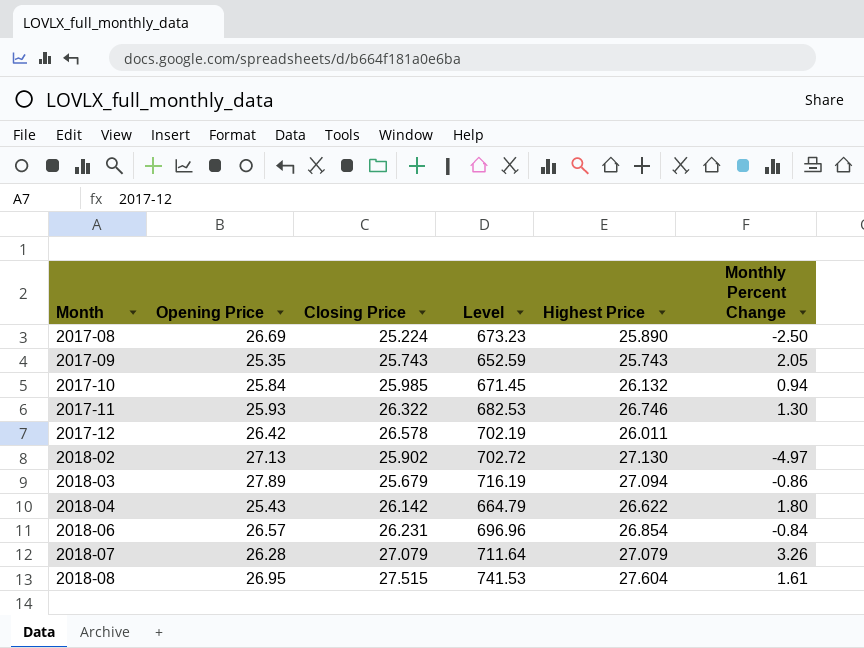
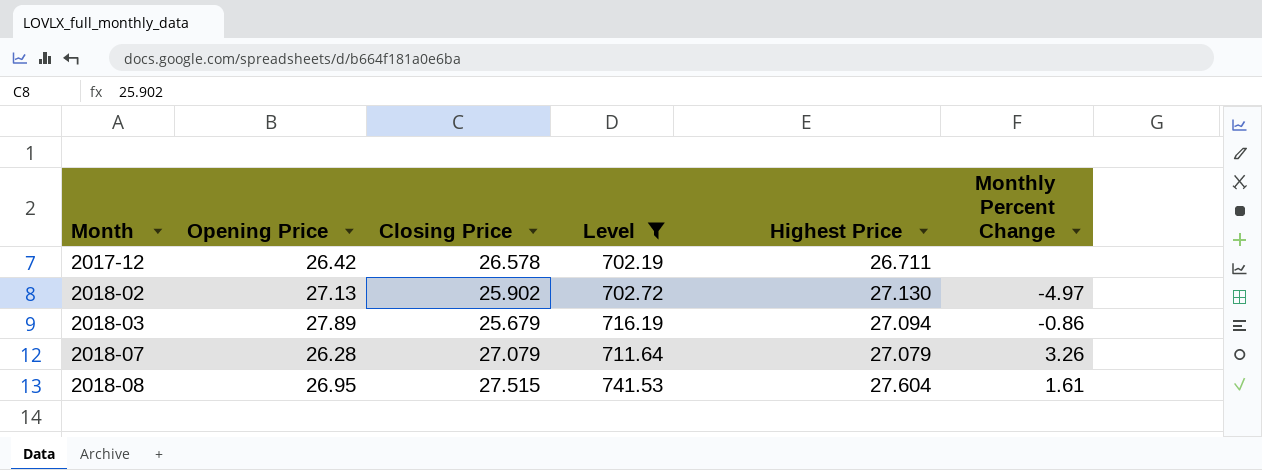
filter: none -> Level >= 702.19
2017-12 | Highest Price: 26.011 -> 26.711

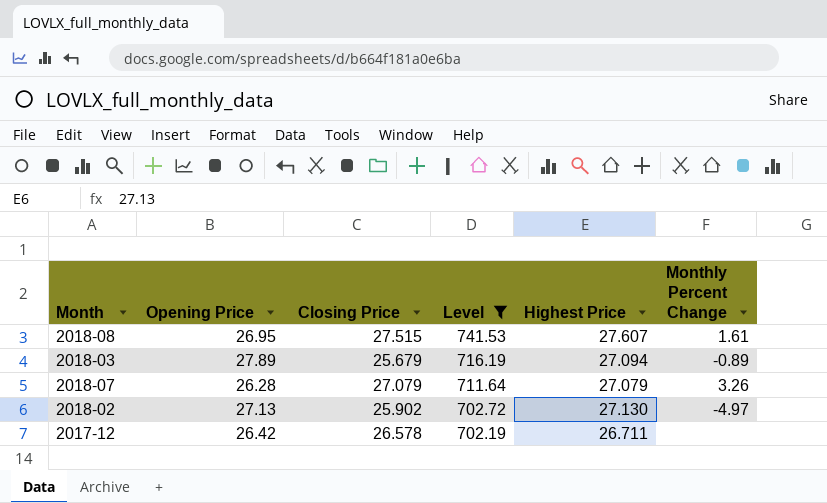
row order: Month ascending -> Level descending
2018-08 | Highest Price: 27.604 -> 27.607
2018-03 | Monthly Percent Change: -0.86 -> -0.89

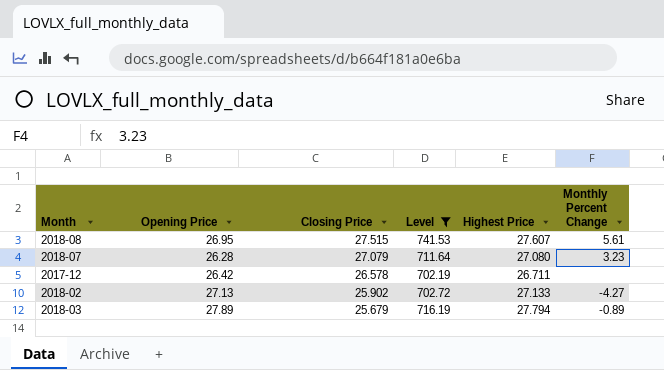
row order: Level descending -> Closing Price descending
2018-08 | Monthly Percent Change: 1.61 -> 5.61
2018-07 | Highest Price: 27.079 -> 27.080
2018-07 | Monthly Percent Change: 3.26 -> 3.23
2018-02 | Highest Price: 27.130 -> 27.133
2018-02 | Monthly Percent Change: -4.97 -> -4.27
2018-03 | Highest Price: 27.094 -> 27.794

